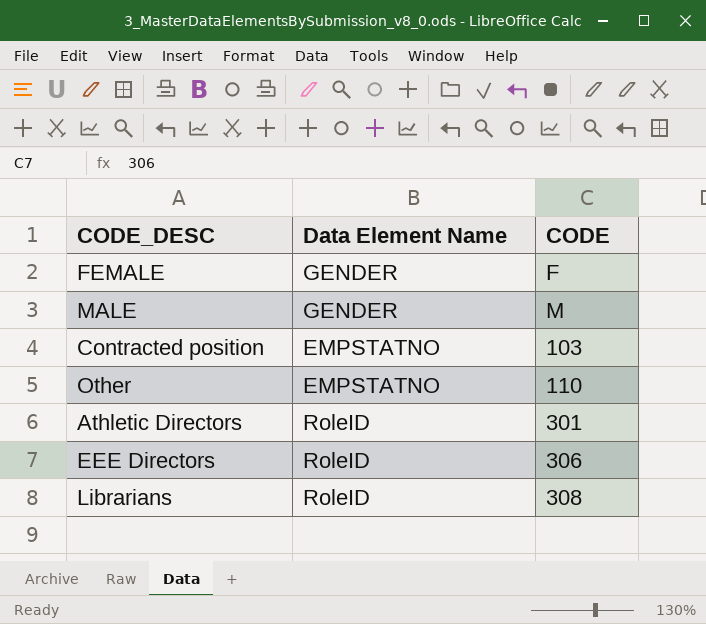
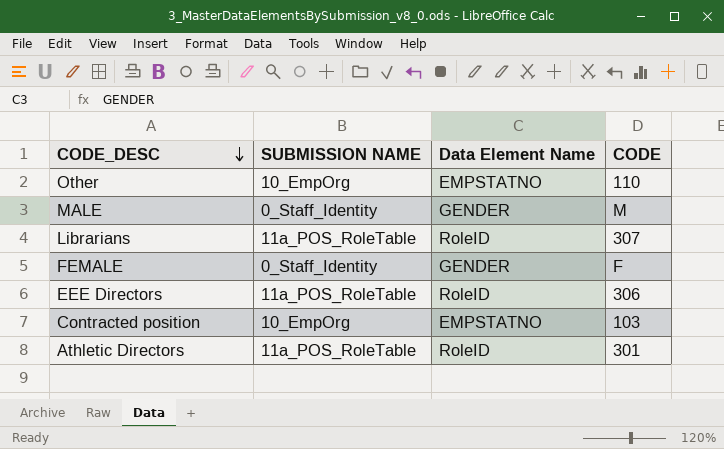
row order: none -> CODE_DESC descending
column SUBMISSION NAME | position: none -> 2
Librarians | CODE: 308 -> 307

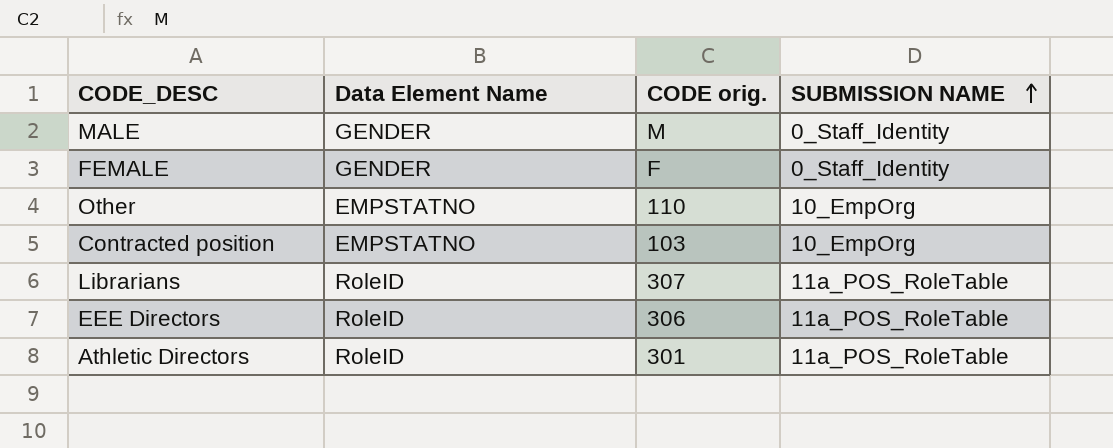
row order: CODE_DESC descending -> SUBMISSION NAME ascending
column name: CODE -> CODE orig.
column SUBMISSION NAME | position: 2 -> 4

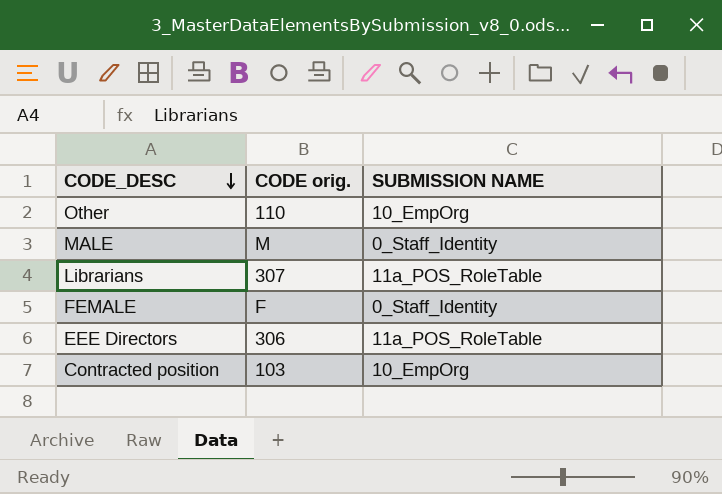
row order: SUBMISSION NAME ascending -> CODE_DESC descending
column Data Element Name | position: 2 -> none
row Athletic Directors: RoleID | 301 | 11a_POS_RoleTable -> none

